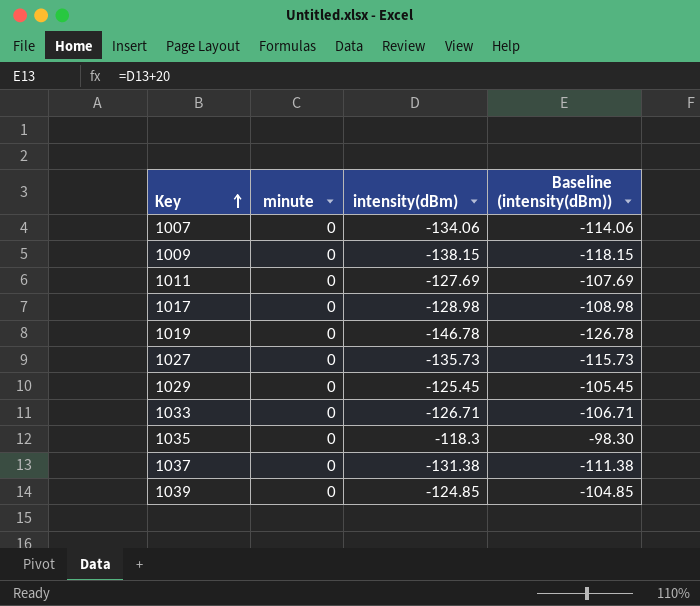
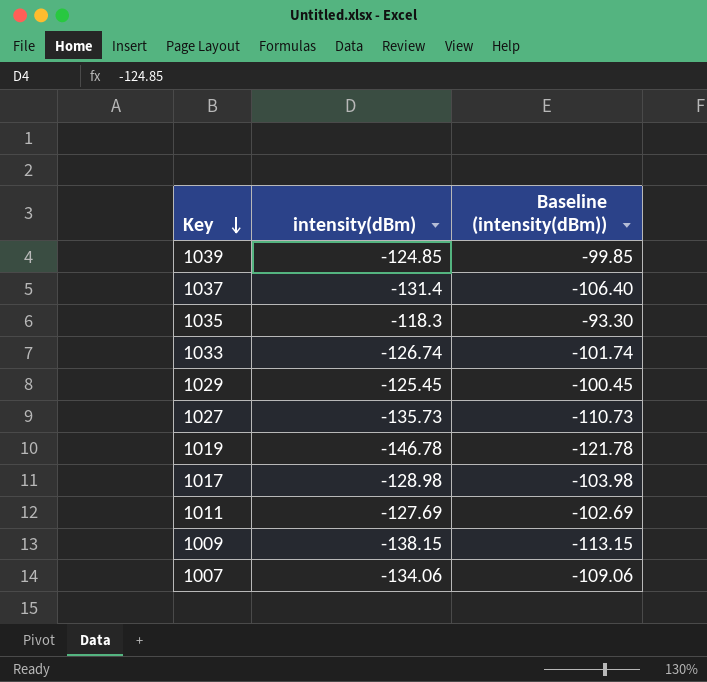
row order: Key ascending -> Key descending
column minute | position: 2 -> none
column Baseline (intensity(dBm)) | formula: [intensity(dBm)] + 20 -> [intensity(dBm)] + 25
1037 | intensity(dBm): -131.38 -> -131.4
1033 | intensity(dBm): -126.71 -> -126.74

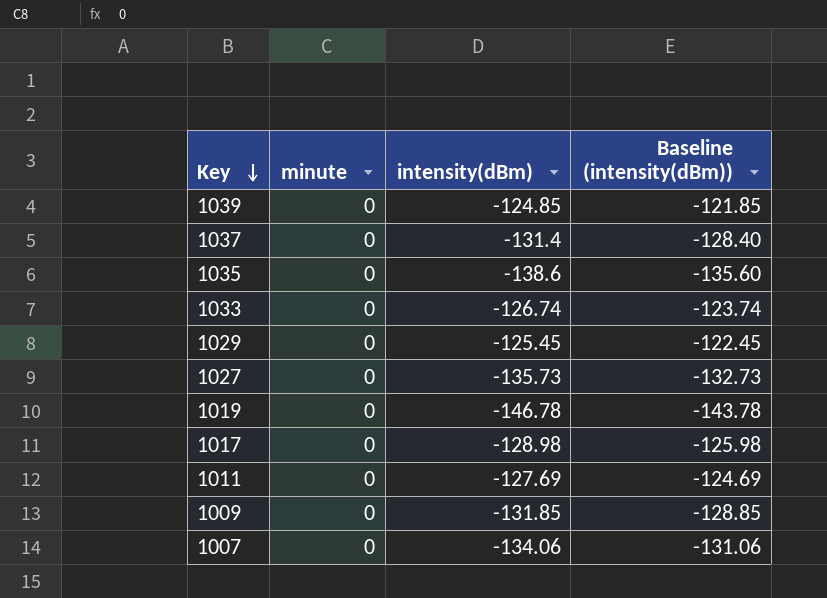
column minute | position: none -> 2
column Baseline (intensity(dBm)) | formula: [intensity(dBm)] + 25 -> [intensity(dBm)] + 3
1035 | intensity(dBm): -118.3 -> -138.6
1009 | intensity(dBm): -138.15 -> -131.85

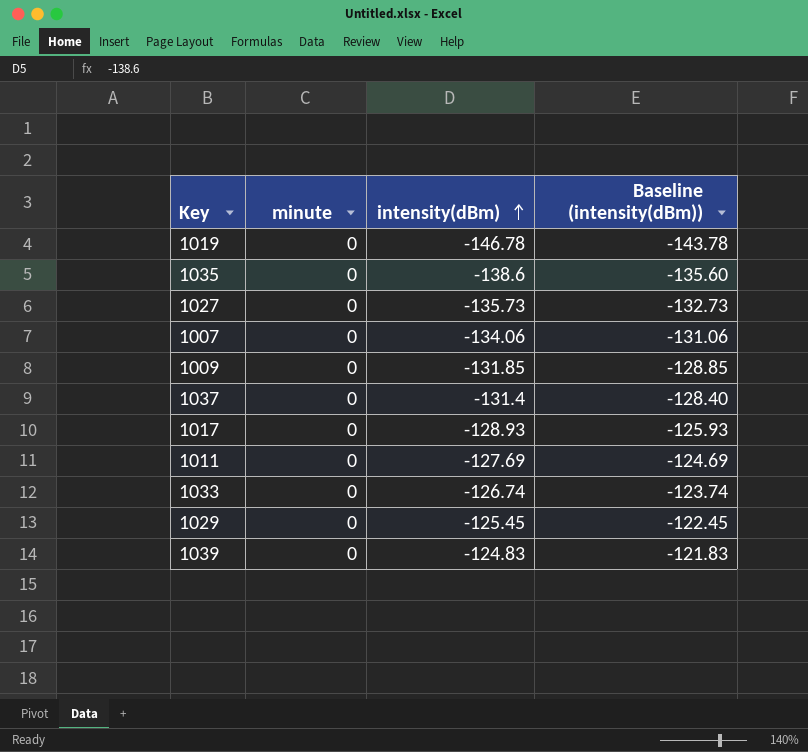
row order: Key descending -> intensity(dBm) ascending
1017 | intensity(dBm): -128.98 -> -128.93
1017 | Baseline (intensity(dBm)): -125.98 -> -125.93
1039 | intensity(dBm): -124.85 -> -124.83
1039 | Baseline (intensity(dBm)): -121.85 -> -121.83

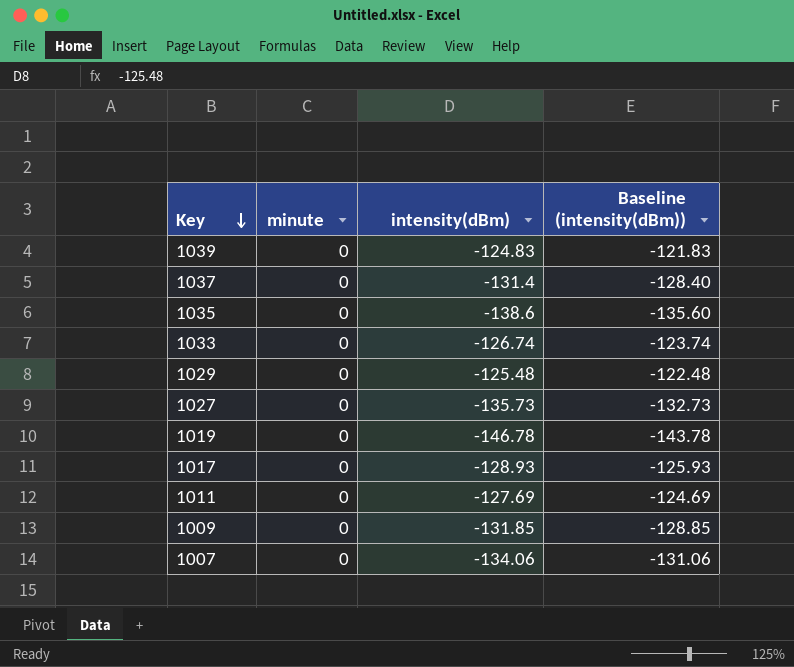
row order: intensity(dBm) ascending -> Key descending
1029 | intensity(dBm): -125.45 -> -125.48
1029 | Baseline (intensity(dBm)): -122.45 -> -122.48

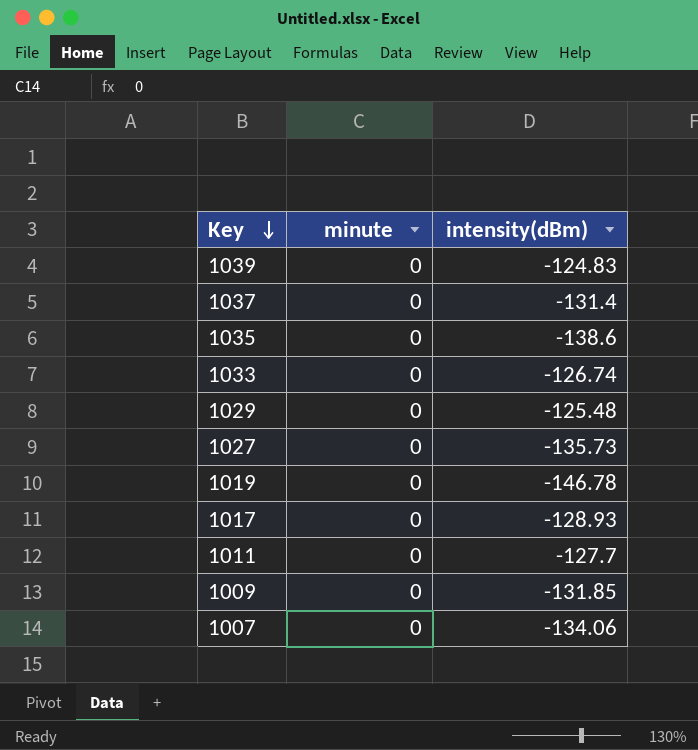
column Baseline (intensity(dBm)) | formula: [intensity(dBm)] + 3 -> none
1011 | intensity(dBm): -127.69 -> -127.7

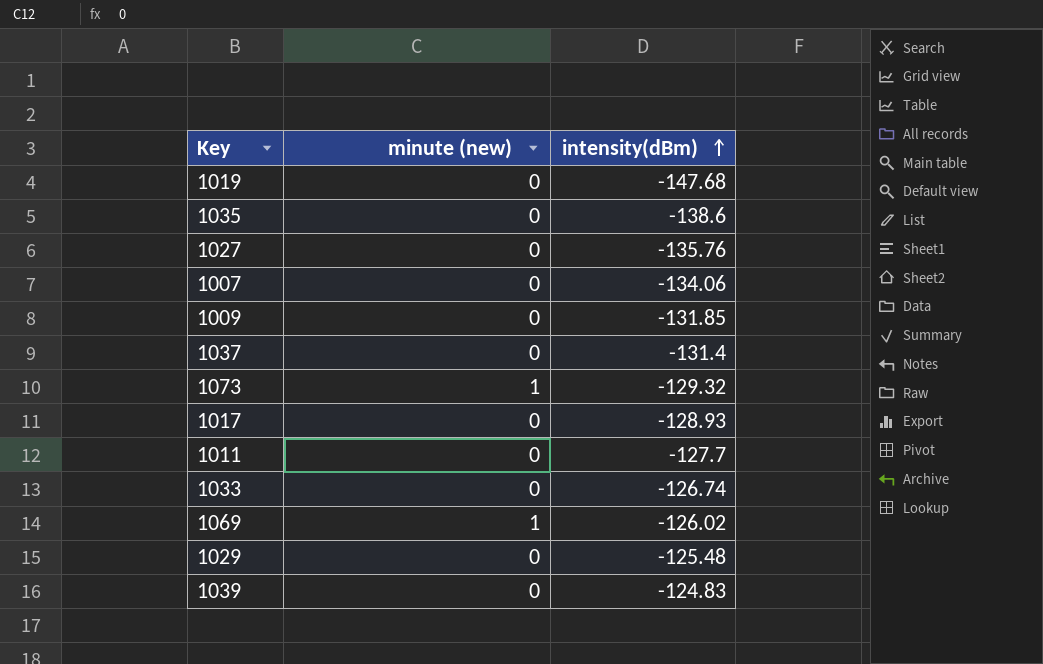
row order: Key descending -> intensity(dBm) ascending
column name: minute -> minute (new)
1019 | intensity(dBm): -146.78 -> -147.68
1027 | intensity(dBm): -135.73 -> -135.76
row 1073: none -> 1 | -129.32
row 1069: none -> 1 | -126.02

